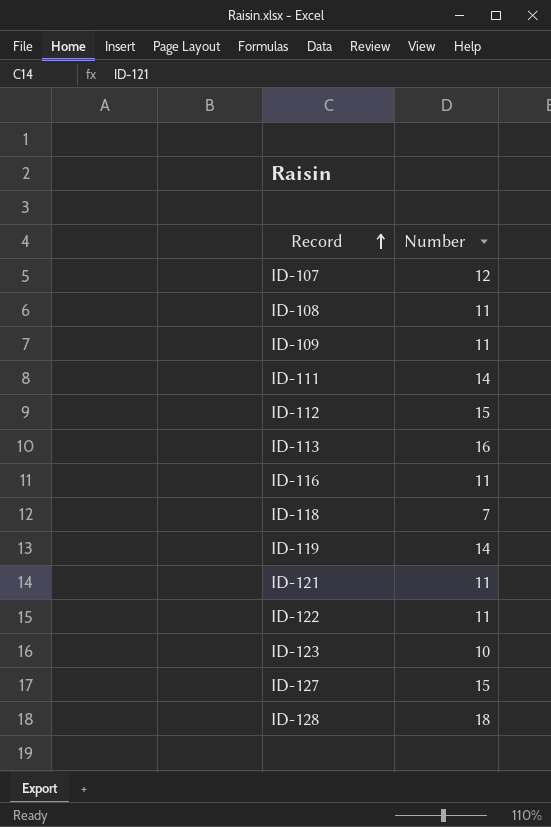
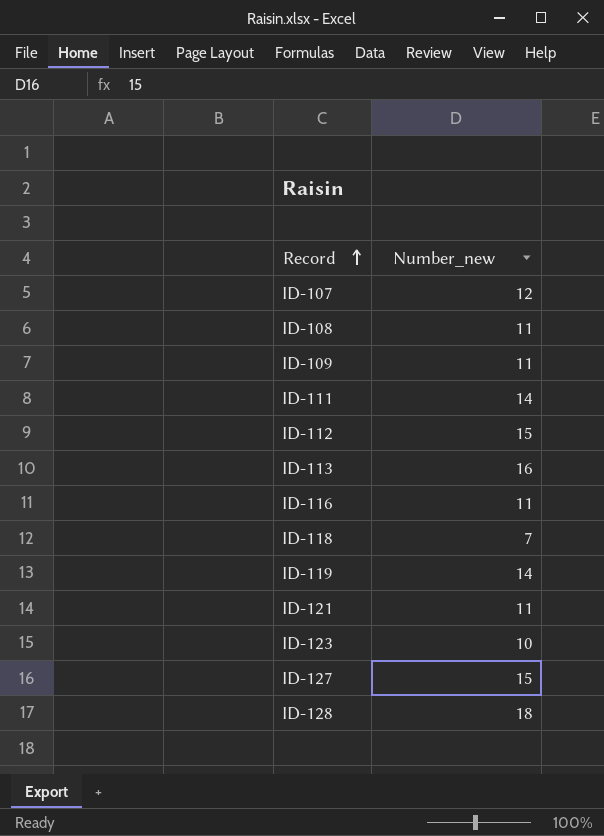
column name: Number -> Number_new
row ID-122: 11 -> none

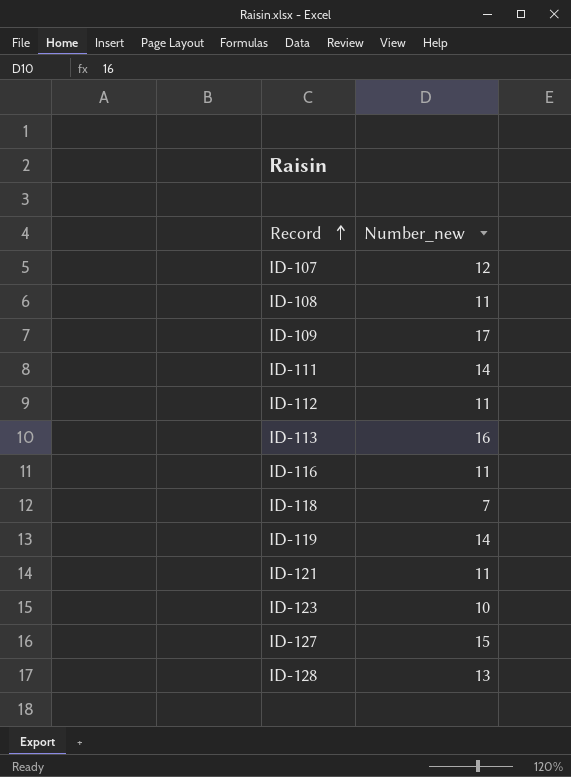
ID-109 | Number_new: 11 -> 17
ID-112 | Number_new: 15 -> 11
ID-128 | Number_new: 18 -> 13

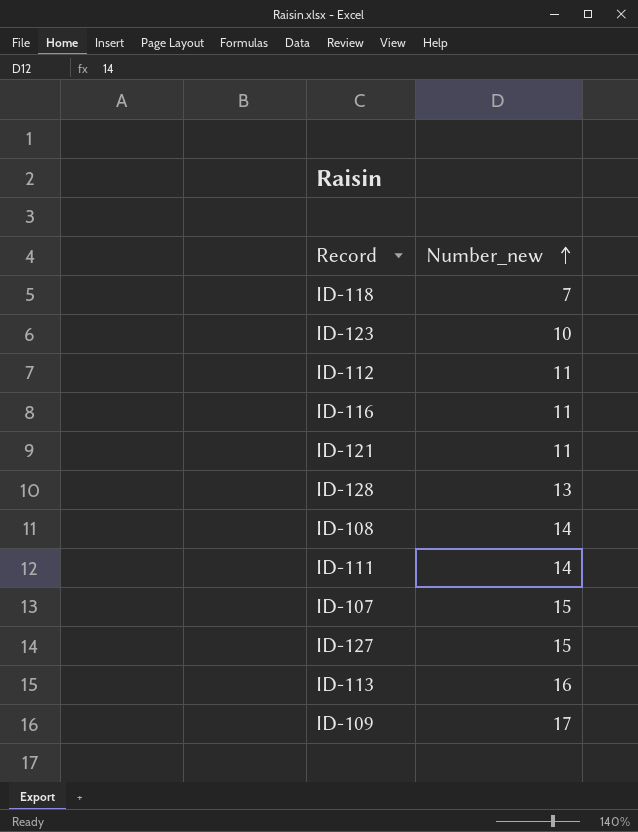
row order: Record ascending -> Number_new ascending
row ID-119: 14 -> none
ID-108 | Number_new: 11 -> 14
ID-107 | Number_new: 12 -> 15

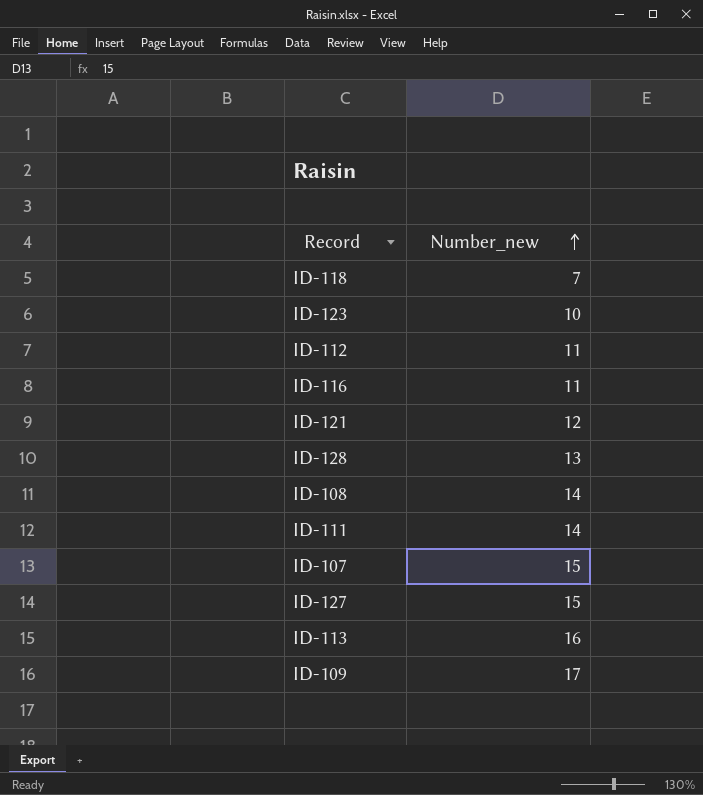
ID-121 | Number_new: 11 -> 12

